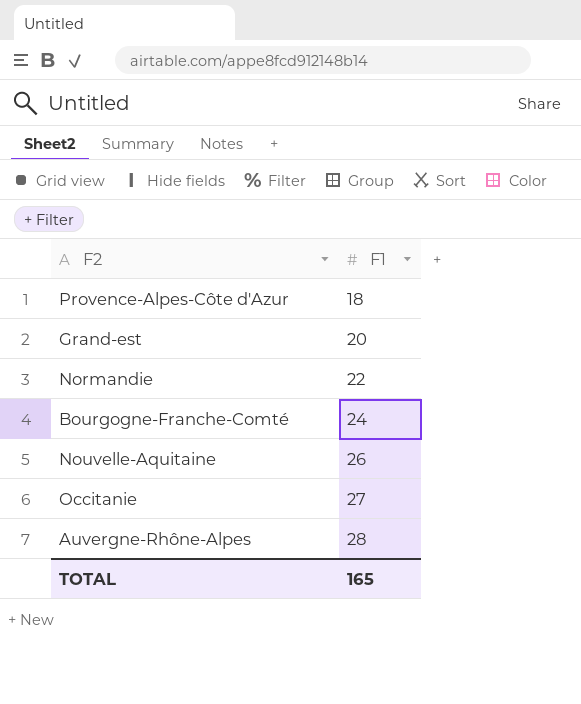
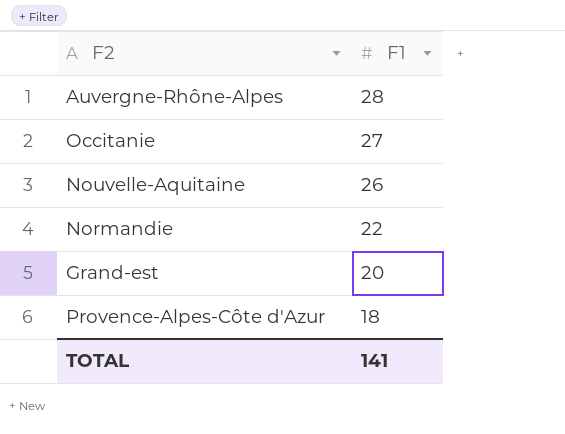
row order: F1 ascending -> F1 descending
row Bourgogne-Franche-Comté: 24 -> none
TOTAL | F1: 165 -> 141

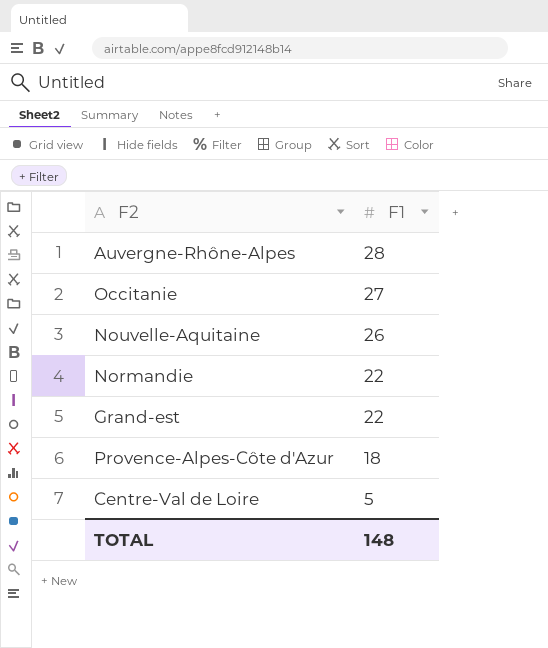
Grand-est | F1: 20 -> 22
row Centre-Val de Loire: none -> 5
TOTAL | F1: 141 -> 148

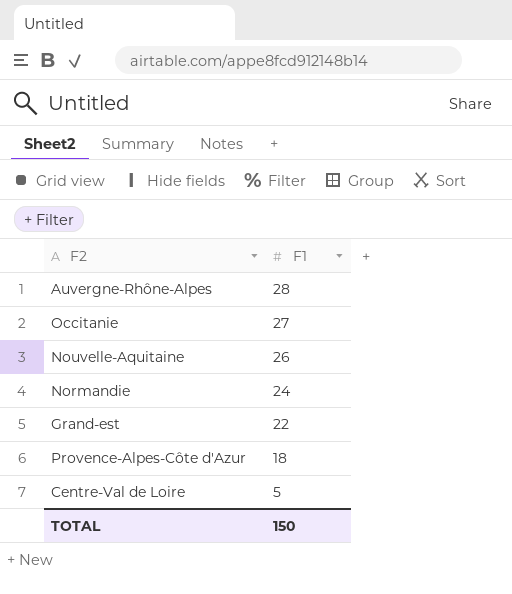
Normandie | F1: 22 -> 24
TOTAL | F1: 148 -> 150

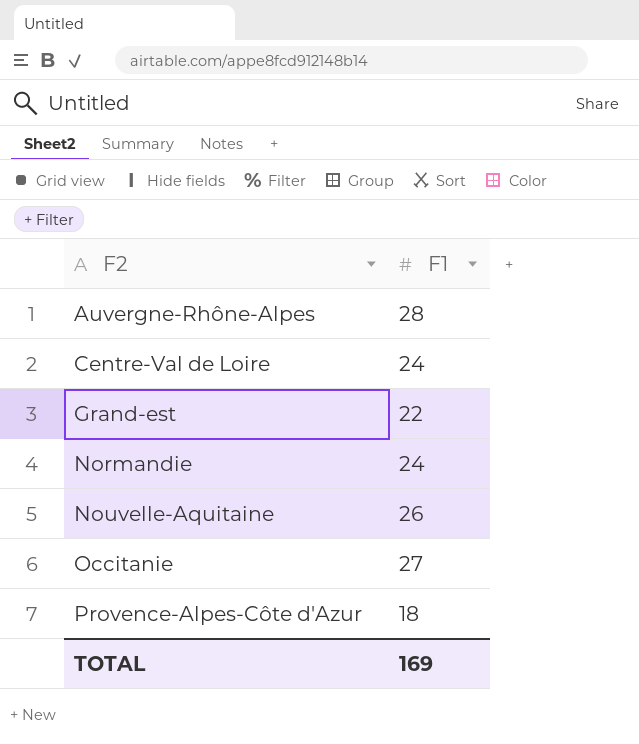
row order: F1 descending -> F2 ascending
Centre-Val de Loire | F1: 5 -> 24
TOTAL | F1: 150 -> 169

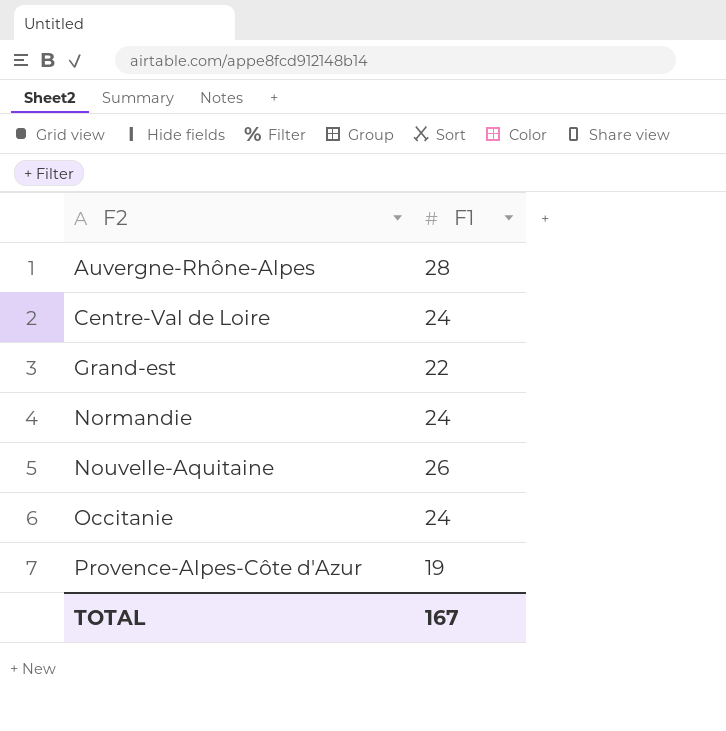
Occitanie | F1: 27 -> 24
Provence-Alpes-Côte d'Azur | F1: 18 -> 19
TOTAL | F1: 169 -> 167

